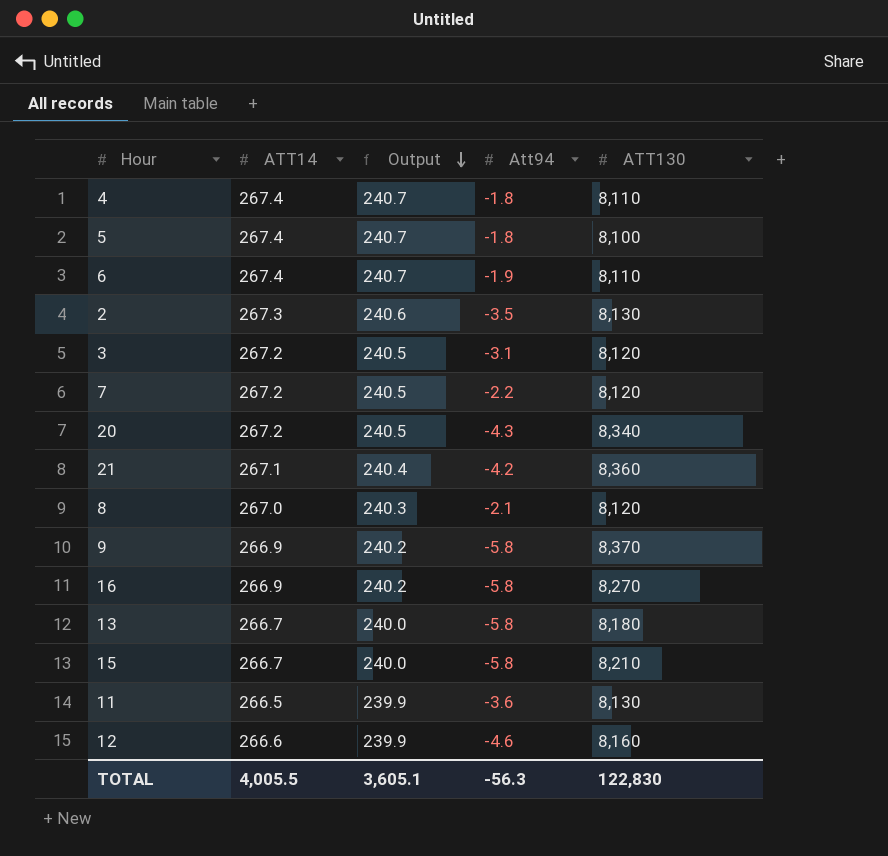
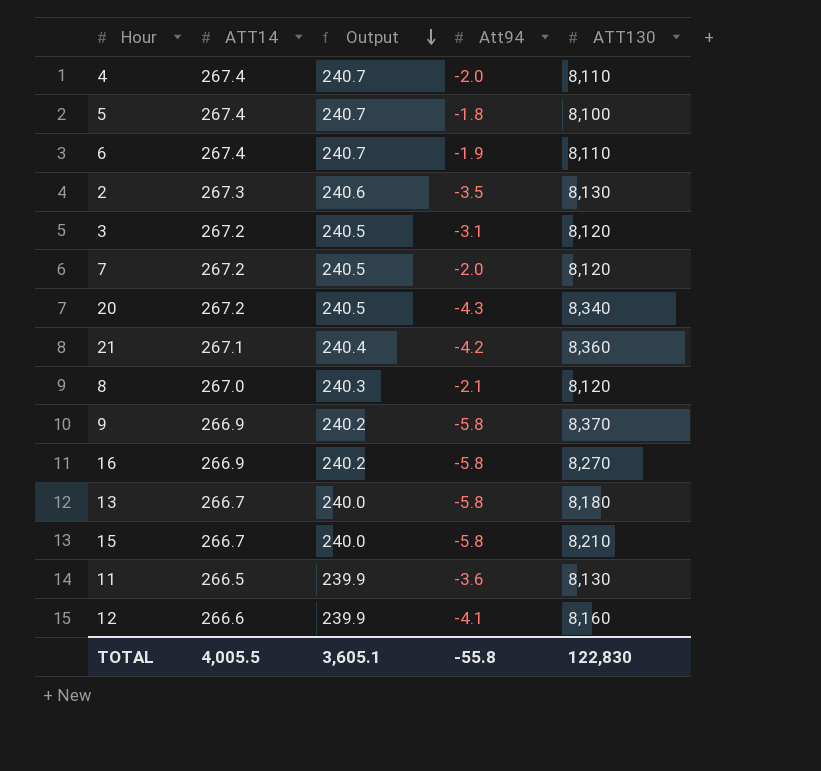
4 | Att94: -1.8 -> -2.0
7 | Att94: -2.2 -> -2.0
12 | Att94: -4.6 -> -4.1
TOTAL | Att94: -56.3 -> -55.8

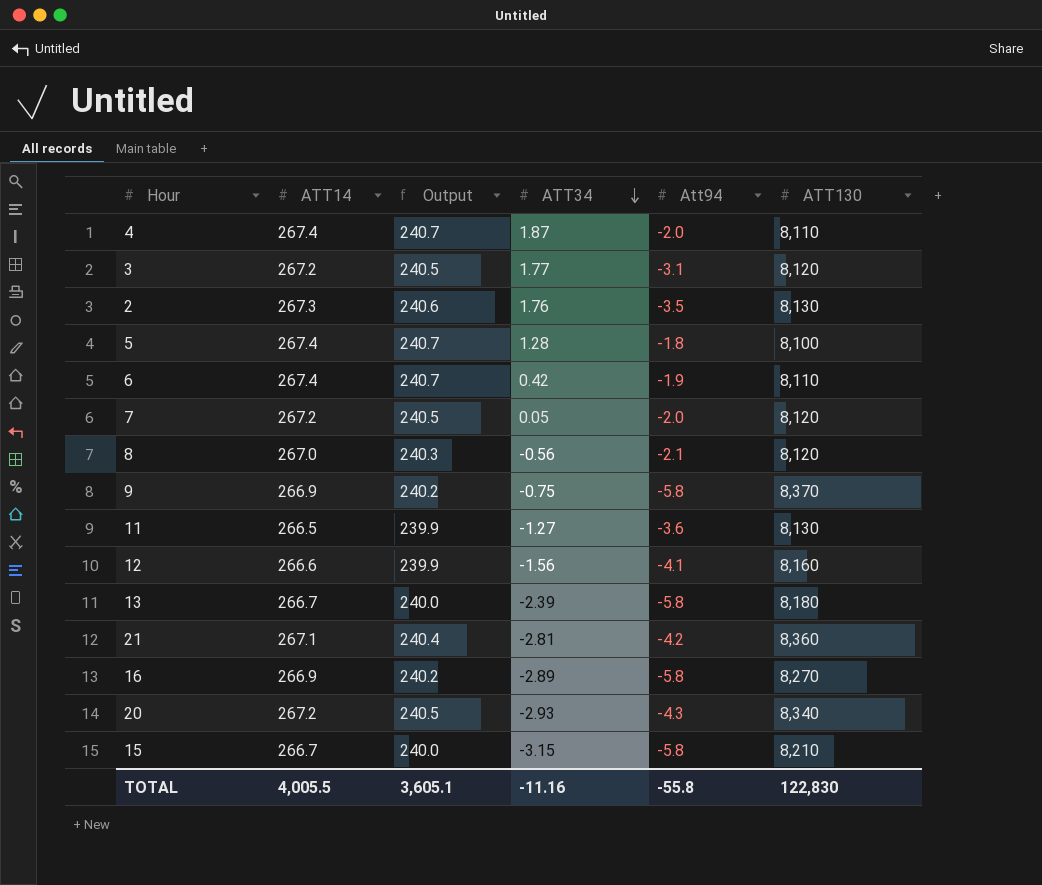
row order: Output descending -> ATT34 descending
column ATT34 | position: none -> 4

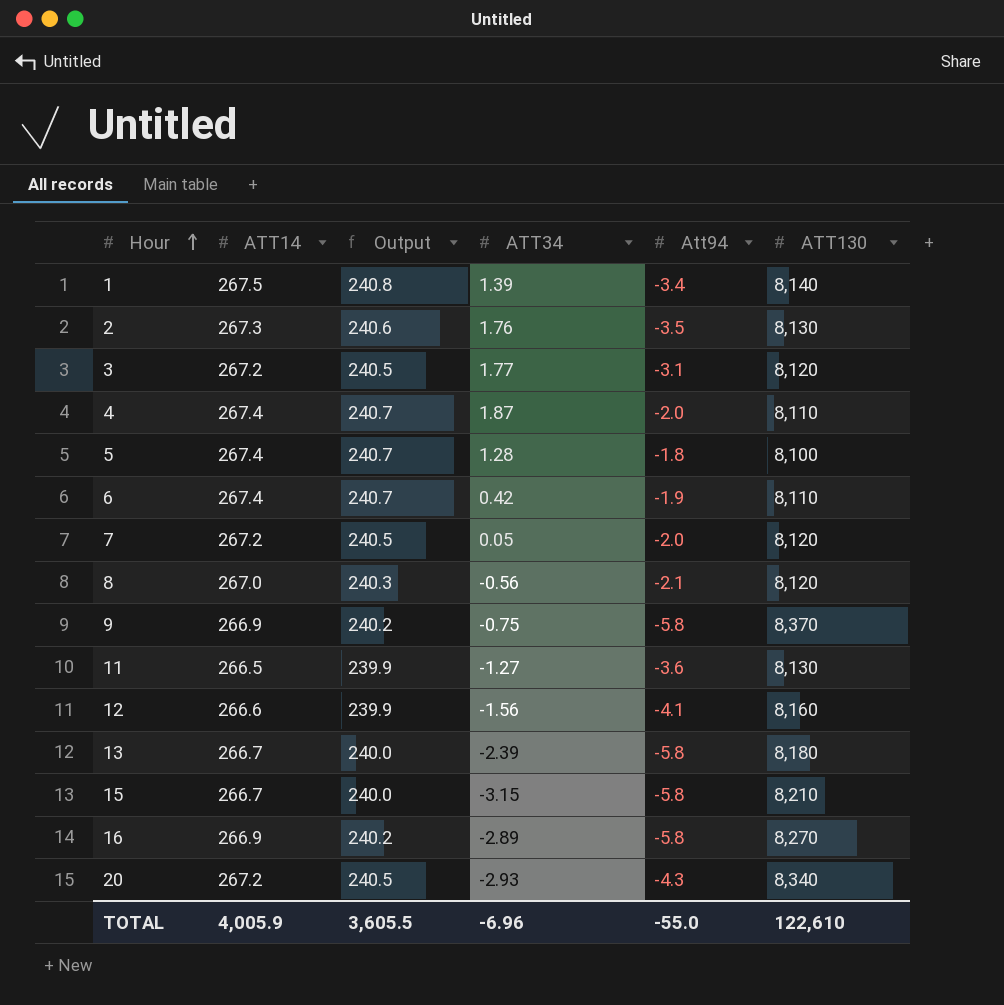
row order: ATT34 descending -> Hour ascending
row 21: 267.1 | 240.4 | -2.81 | -4.2 | 8,360 -> none
row 1: none -> 267.5 | 240.8 | 1.39 | -3.4 | 8,140
TOTAL | ATT14: 4,005.5 -> 4,005.9
TOTAL | Output: 3,605.1 -> 3,605.5
TOTAL | ATT34: -11.16 -> -6.96
TOTAL | Att94: -55.8 -> -55.0
TOTAL | ATT130: 122,830 -> 122,610

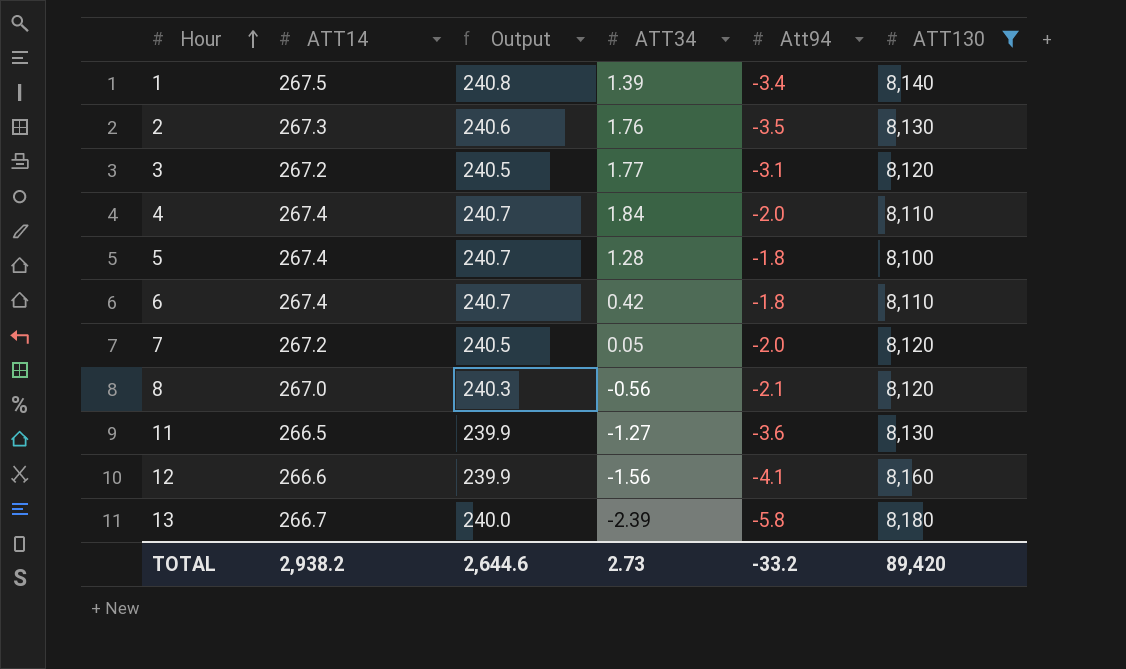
filter: none -> ATT130 <= 8,180
4 | ATT34: 1.87 -> 1.84
6 | Att94: -1.9 -> -1.8
TOTAL | ATT14: 4,005.9 -> 2,938.2
TOTAL | Output: 3,605.5 -> 2,644.6
TOTAL | ATT34: -6.96 -> 2.73
TOTAL | Att94: -55.0 -> -33.2
TOTAL | ATT130: 122,610 -> 89,420

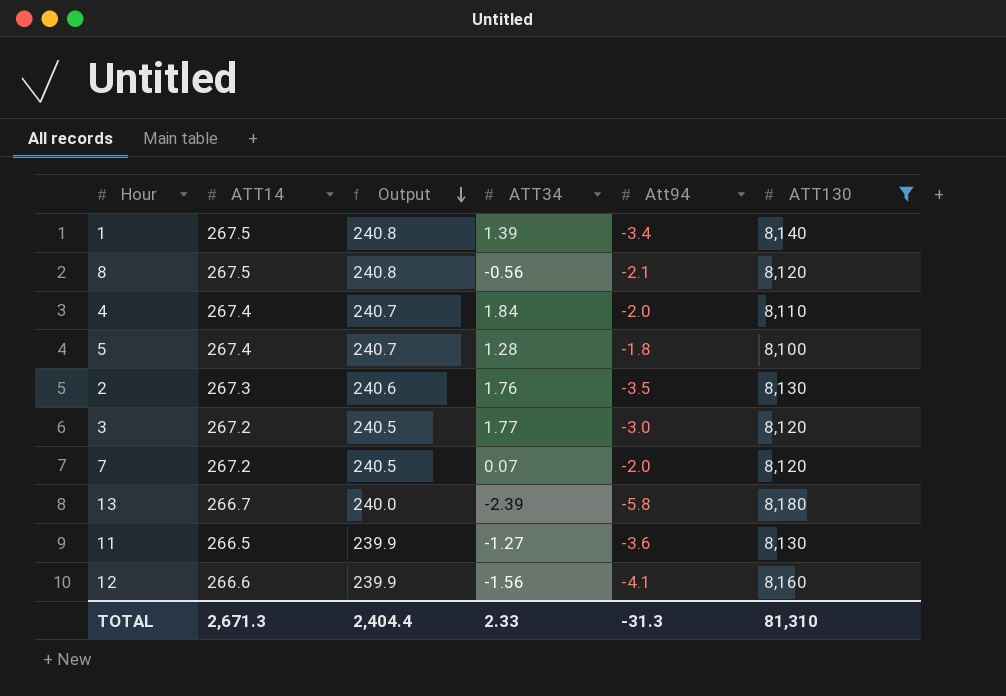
row order: Hour ascending -> Output descending
row 6: 267.4 | 240.7 | 0.42 | -1.8 | 8,110 -> none
8 | ATT14: 267.0 -> 267.5
8 | Output: 240.3 -> 240.8
3 | Att94: -3.1 -> -3.0
7 | ATT34: 0.05 -> 0.07
TOTAL | ATT14: 2,938.2 -> 2,671.3
TOTAL | Output: 2,644.6 -> 2,404.4
TOTAL | ATT34: 2.73 -> 2.33
TOTAL | Att94: -33.2 -> -31.3
TOTAL | ATT130: 89,420 -> 81,310

